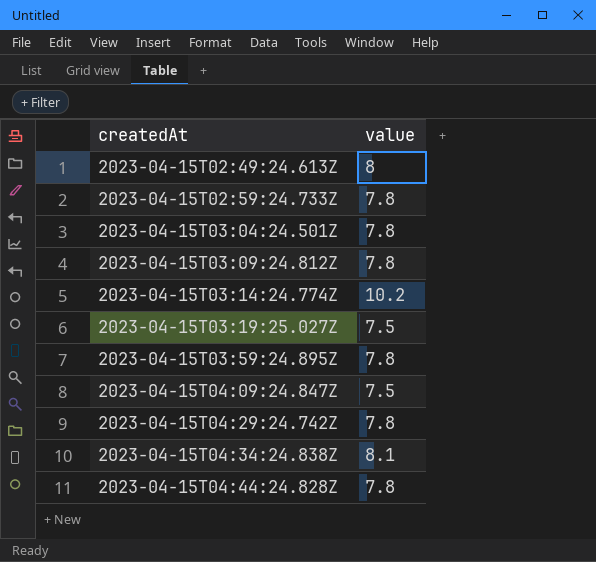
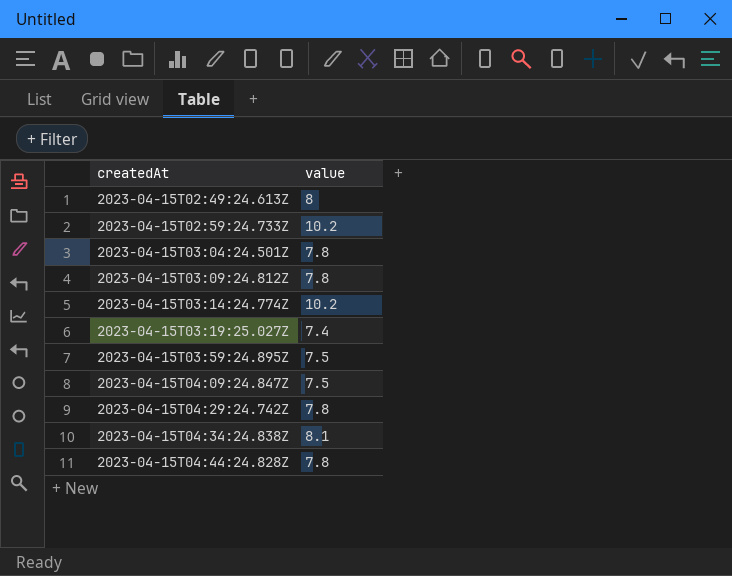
2023-04-15T02:59:24.733Z | value: 7.8 -> 10.2
2023-04-15T03:19:25.027Z | value: 7.5 -> 7.4
2023-04-15T03:59:24.895Z | value: 7.8 -> 7.5

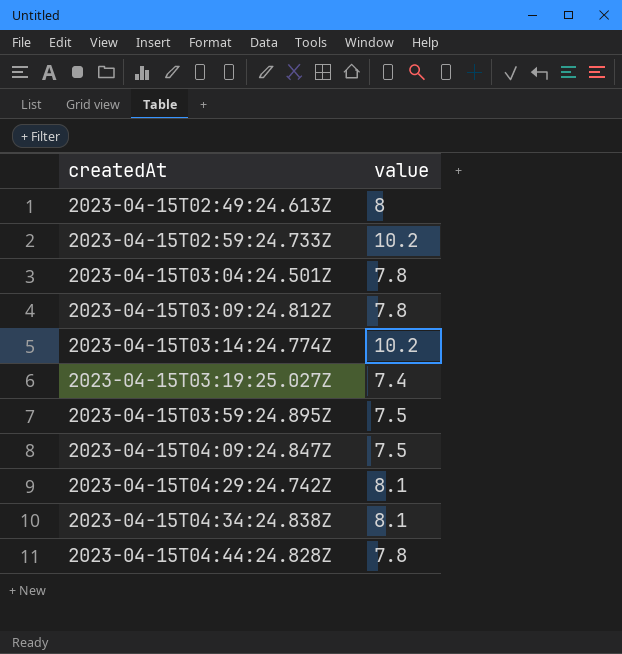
2023-04-15T04:29:24.742Z | value: 7.8 -> 8.1

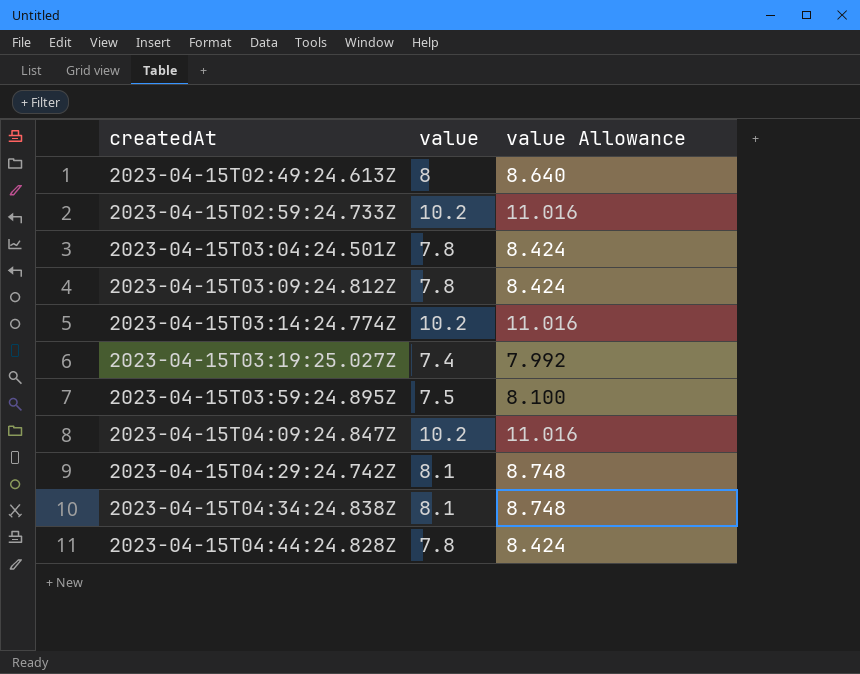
column value Allowance | formula: none -> [value] * 1.08
2023-04-15T04:09:24.847Z | value: 7.5 -> 10.2

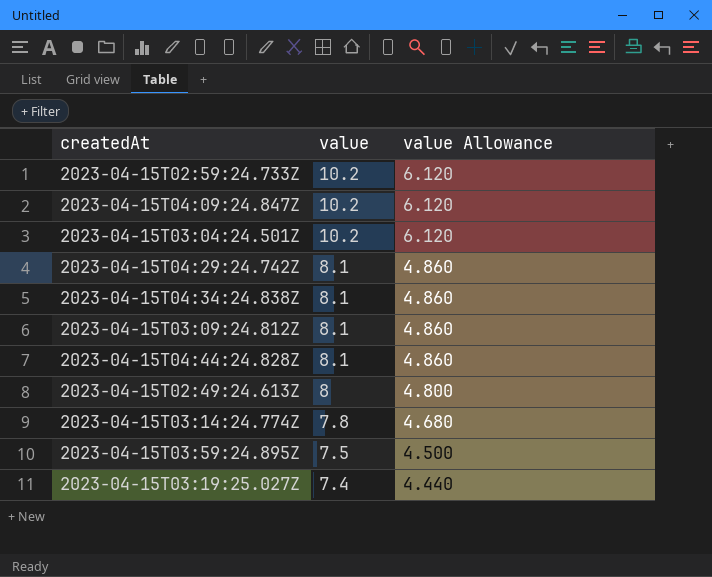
row order: createdAt ascending -> value descending
column value Allowance | formula: [value] * 1.08 -> [value] * 0.6
2023-04-15T03:04:24.501Z | value: 7.8 -> 10.2
2023-04-15T03:09:24.812Z | value: 7.8 -> 8.1
2023-04-15T04:44:24.828Z | value: 7.8 -> 8.1
2023-04-15T03:14:24.774Z | value: 10.2 -> 7.8

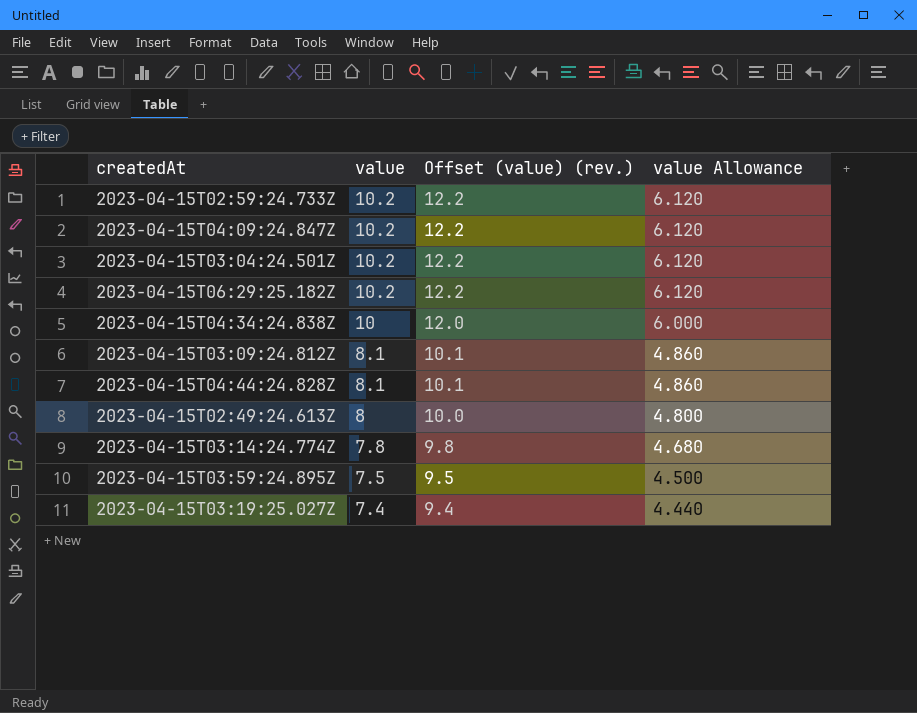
column Offset (value) (rev.) | formula: none -> [value] + 2
row 2023-04-15T04:29:24.742Z: 8.1 | 4.860 -> none
row 2023-04-15T06:29:25.182Z: none -> 10.2 | 12.2 | 6.120
2023-04-15T04:34:24.838Z | value: 8.1 -> 10
2023-04-15T04:34:24.838Z | value Allowance: 4.860 -> 6.000

